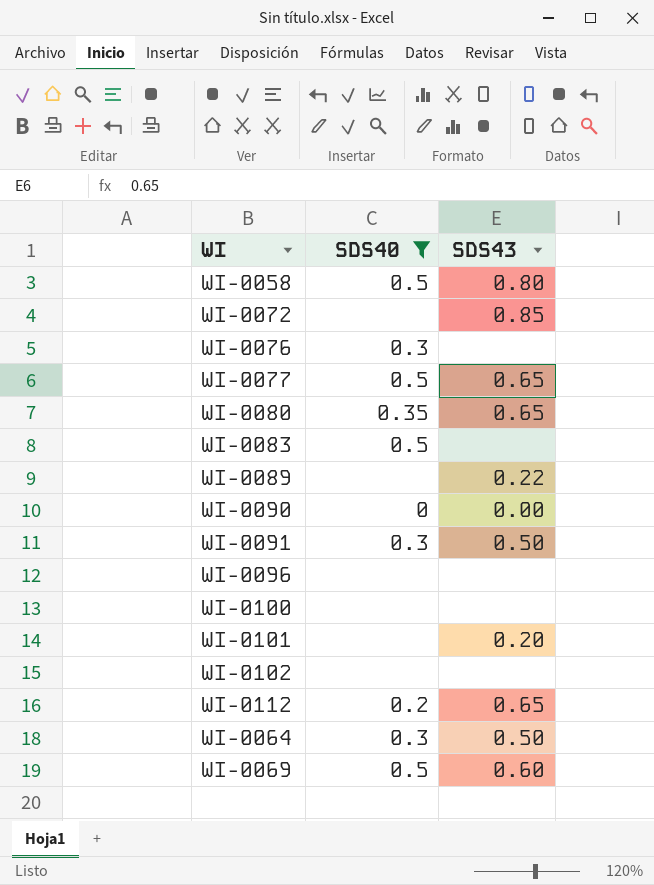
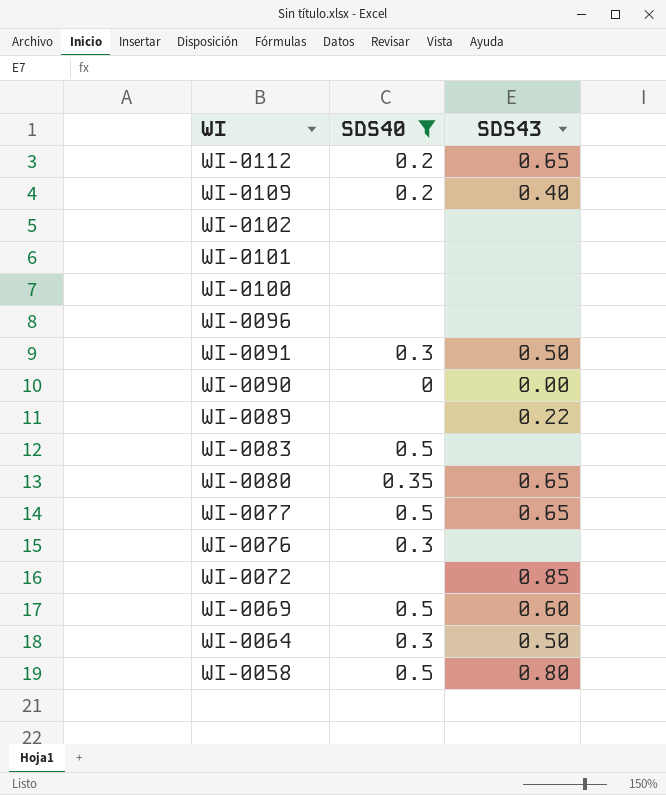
row order: none -> WI descending
row WI-0109: none -> 0.2 | 0.40
WI-0101 | SDS43: 0.20 -> none

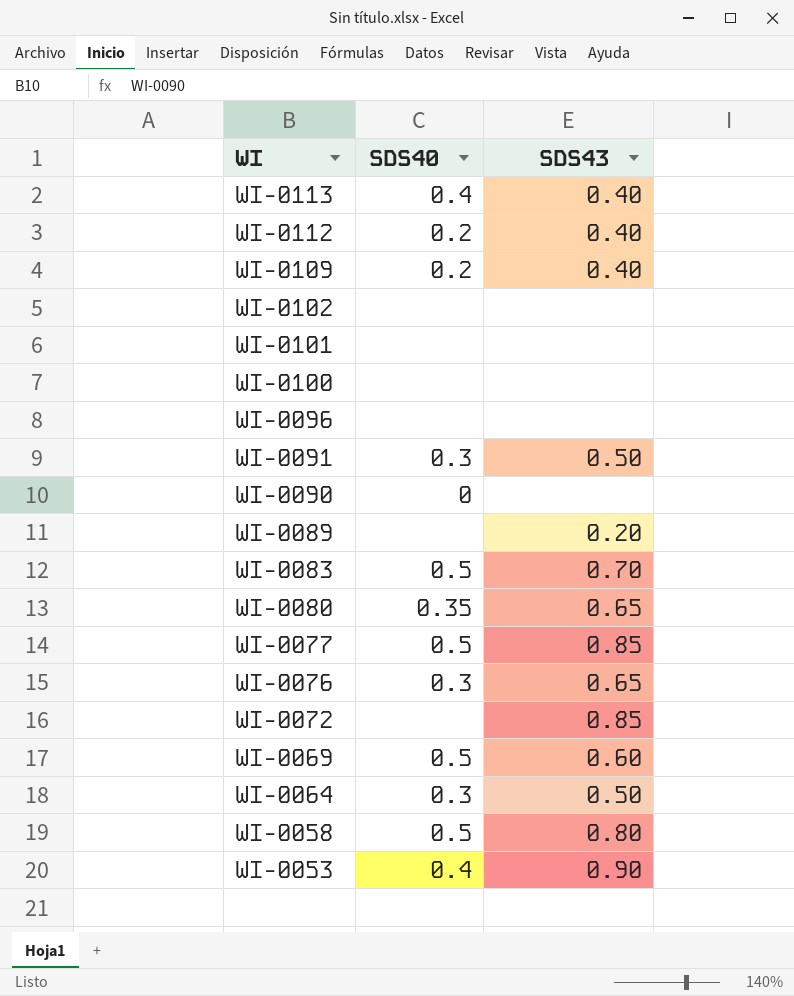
filter: SDS40 != 0.4 -> none
WI-0112 | SDS43: 0.65 -> 0.40
WI-0090 | SDS43: 0.00 -> none
WI-0089 | SDS43: 0.22 -> 0.20
WI-0083 | SDS43: none -> 0.70
WI-0077 | SDS43: 0.65 -> 0.85
WI-0076 | SDS43: none -> 0.65

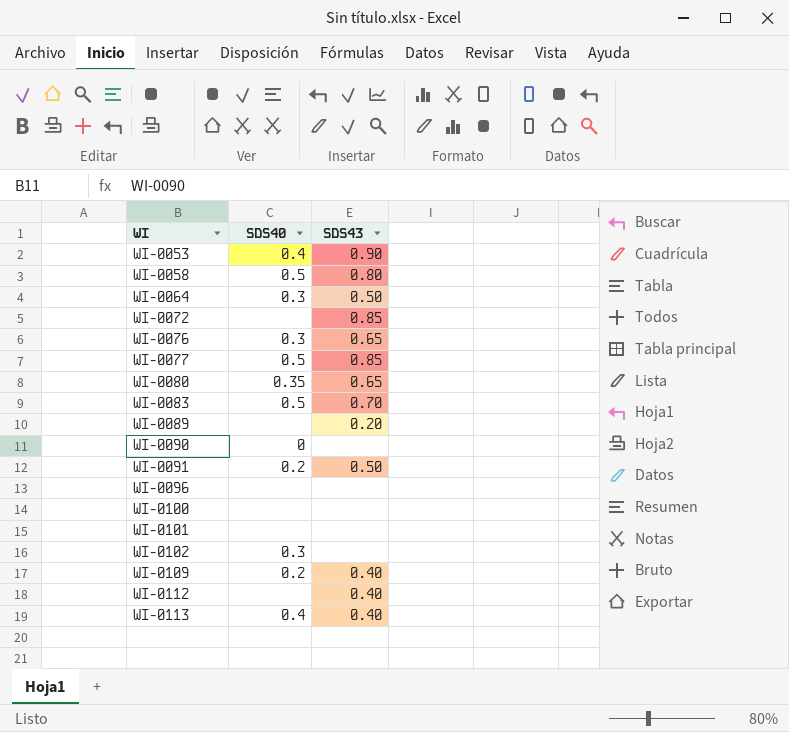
row order: WI descending -> WI ascending
row WI-0069: 0.5 | 0.60 -> none
WI-0091 | SDS40: 0.3 -> 0.2
WI-0102 | SDS40: none -> 0.3
WI-0112 | SDS40: 0.2 -> none

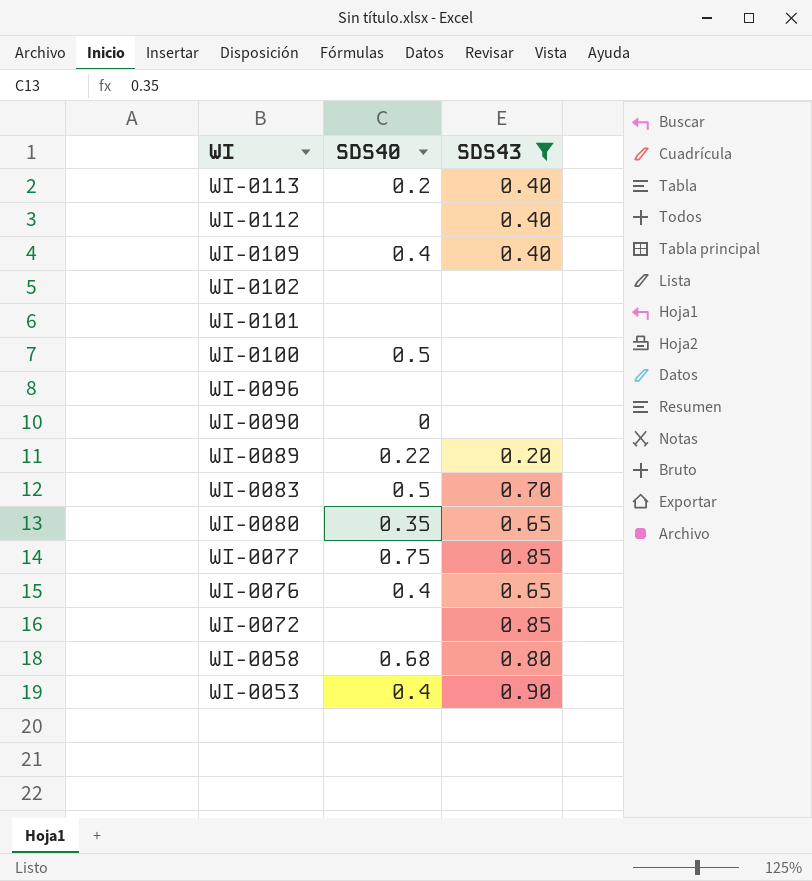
filter: none -> SDS43 != 0.50
row order: WI ascending -> WI descending
WI-0113 | SDS40: 0.4 -> 0.2
WI-0109 | SDS40: 0.2 -> 0.4
WI-0102 | SDS40: 0.3 -> none
WI-0100 | SDS40: none -> 0.5
WI-0089 | SDS40: none -> 0.22
WI-0077 | SDS40: 0.5 -> 0.75
WI-0076 | SDS40: 0.3 -> 0.4
WI-0058 | SDS40: 0.5 -> 0.68

